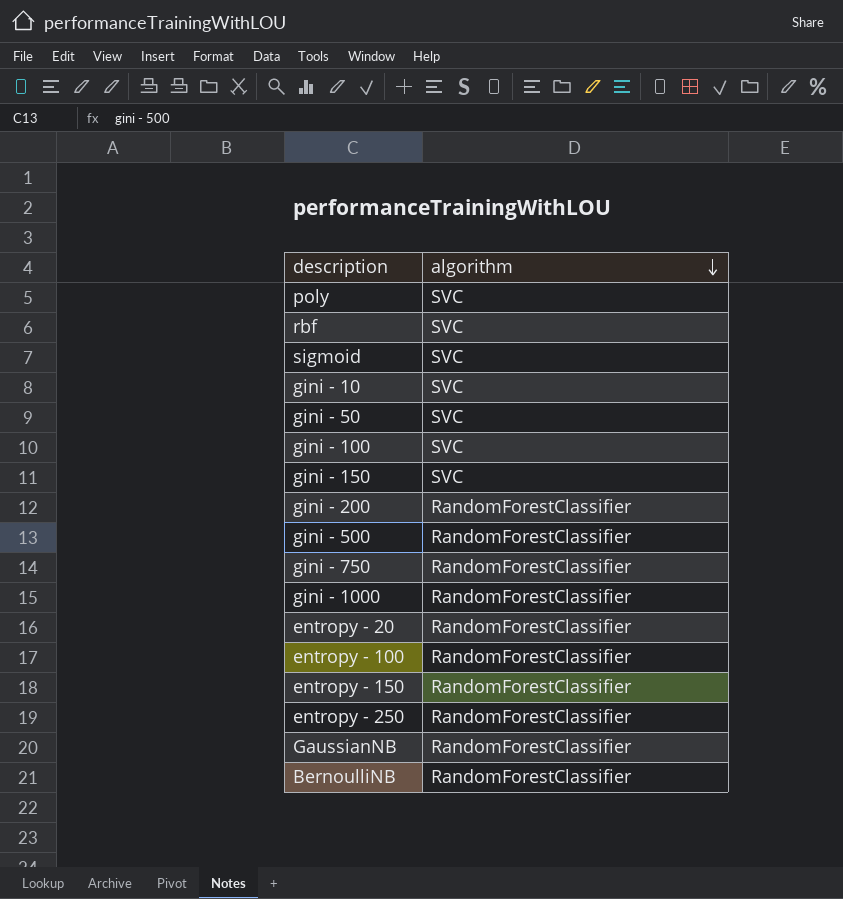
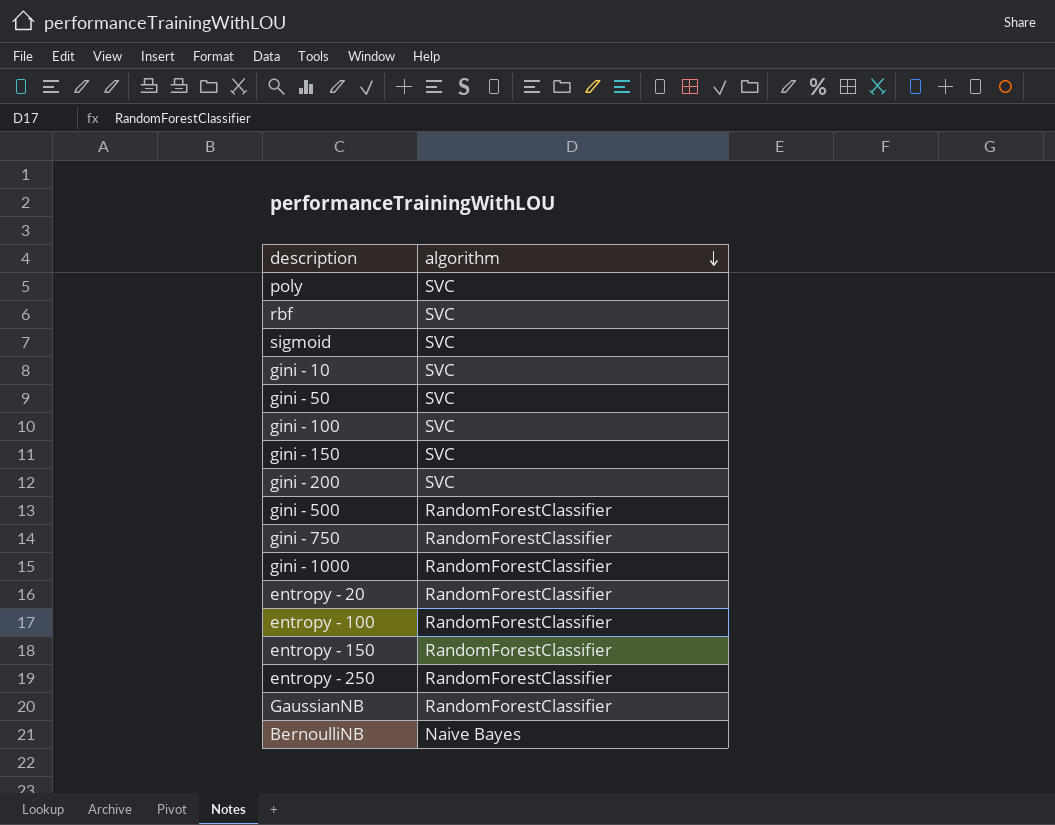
gini - 200 | algorithm: RandomForestClassifier -> SVC
BernoulliNB | algorithm: RandomForestClassifier -> Naive Bayes

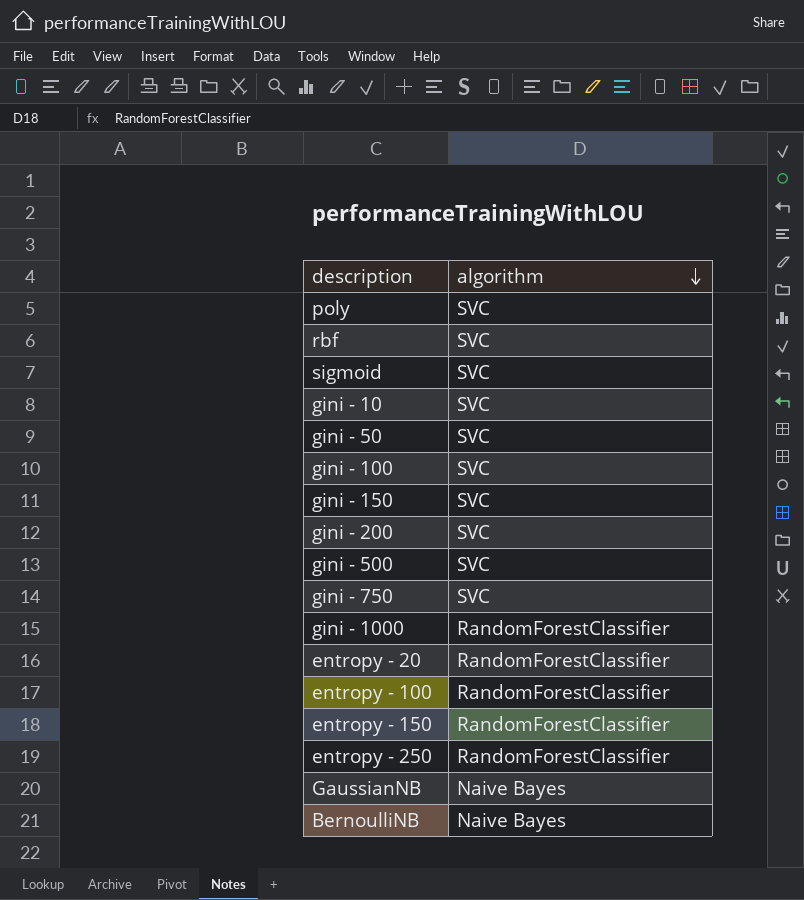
gini - 500 | algorithm: RandomForestClassifier -> SVC
gini - 750 | algorithm: RandomForestClassifier -> SVC
GaussianNB | algorithm: RandomForestClassifier -> Naive Bayes

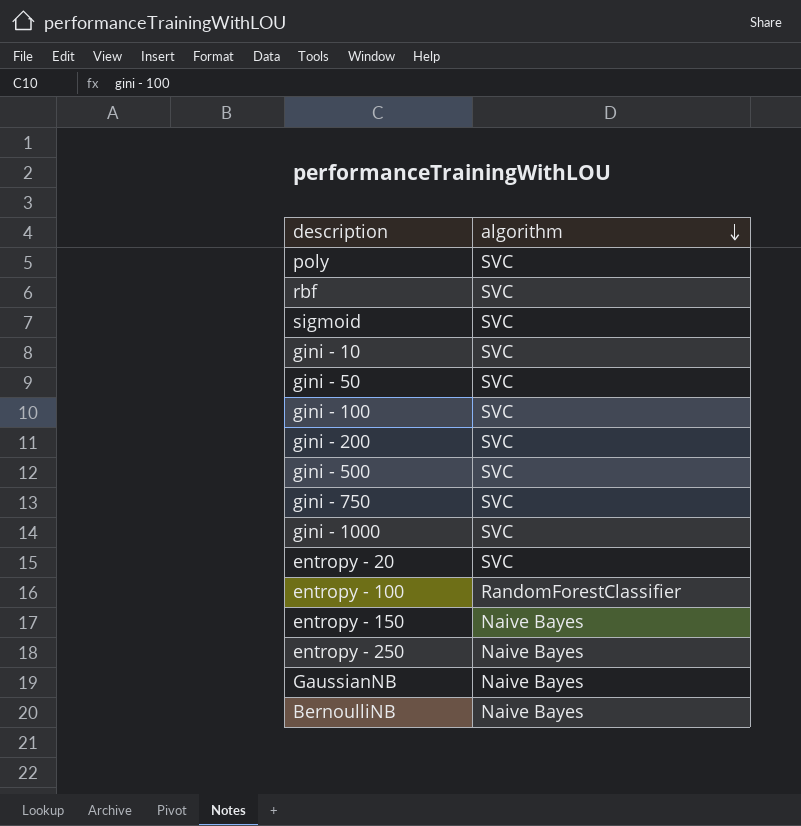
row gini - 150: SVC -> none
gini - 1000 | algorithm: RandomForestClassifier -> SVC
entropy - 20 | algorithm: RandomForestClassifier -> SVC
entropy - 150 | algorithm: RandomForestClassifier -> Naive Bayes
entropy - 250 | algorithm: RandomForestClassifier -> Naive Bayes

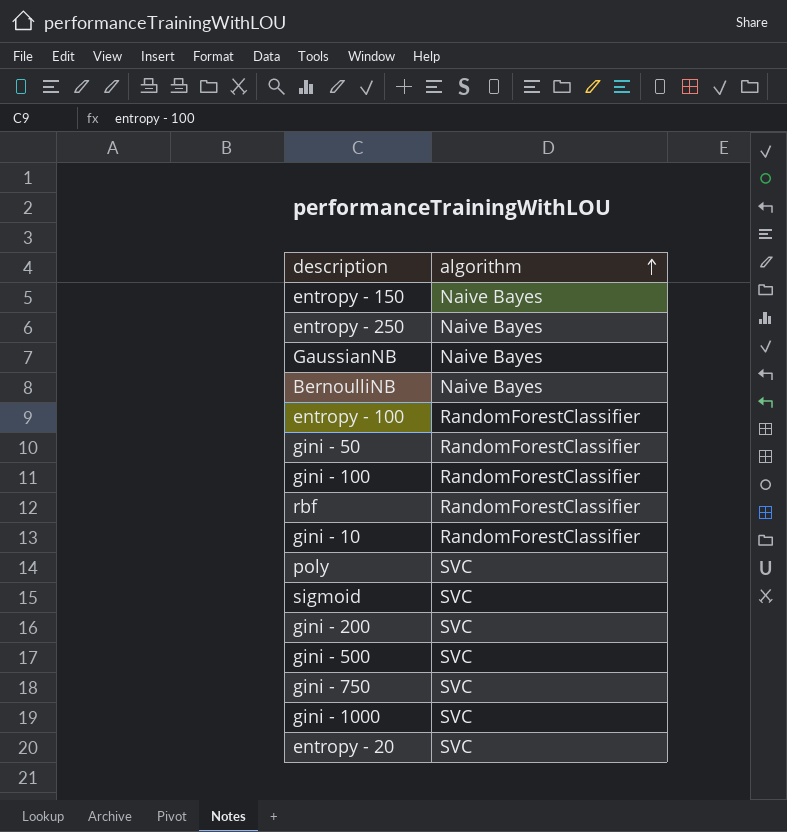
row order: algorithm descending -> algorithm ascending
gini - 50 | algorithm: SVC -> RandomForestClassifier
gini - 100 | algorithm: SVC -> RandomForestClassifier
rbf | algorithm: SVC -> RandomForestClassifier
gini - 10 | algorithm: SVC -> RandomForestClassifier

